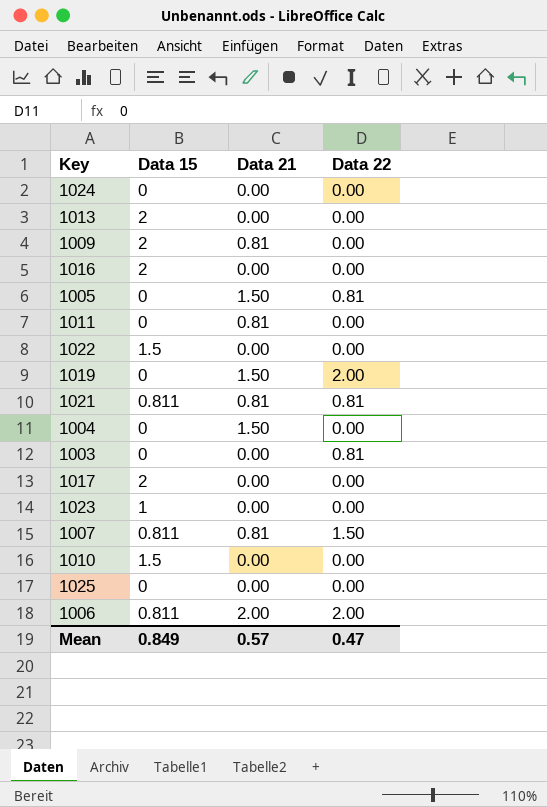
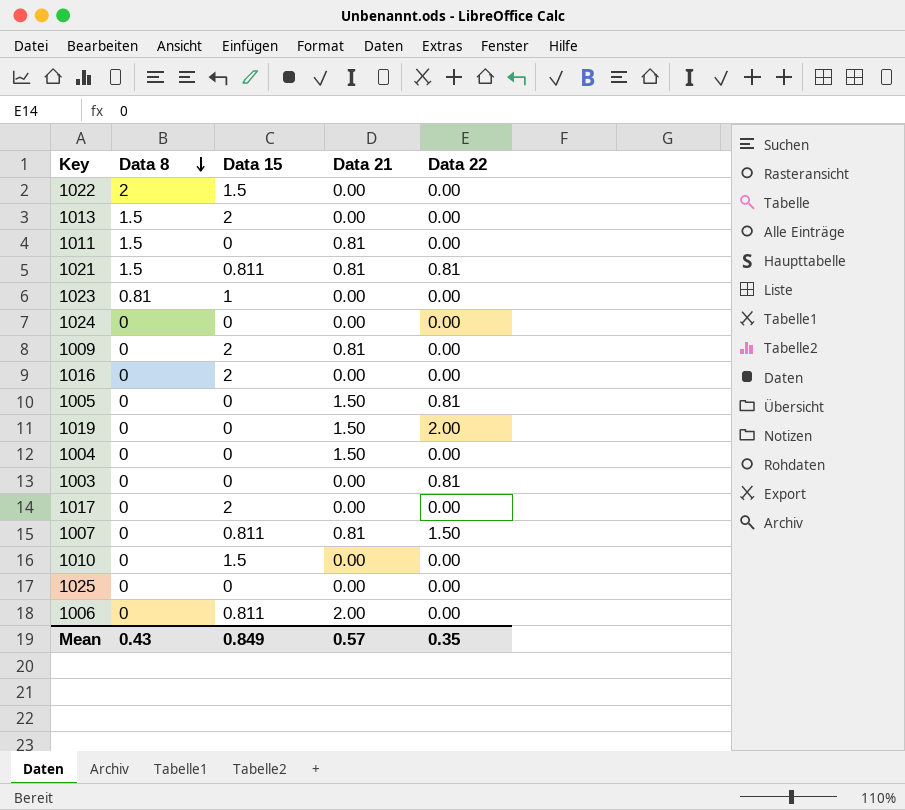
row order: none -> Data 8 descending
column Data 8 | position: none -> 2
1006 | Data 22: 2.00 -> 0.00
Mean | Data 22: 0.47 -> 0.35

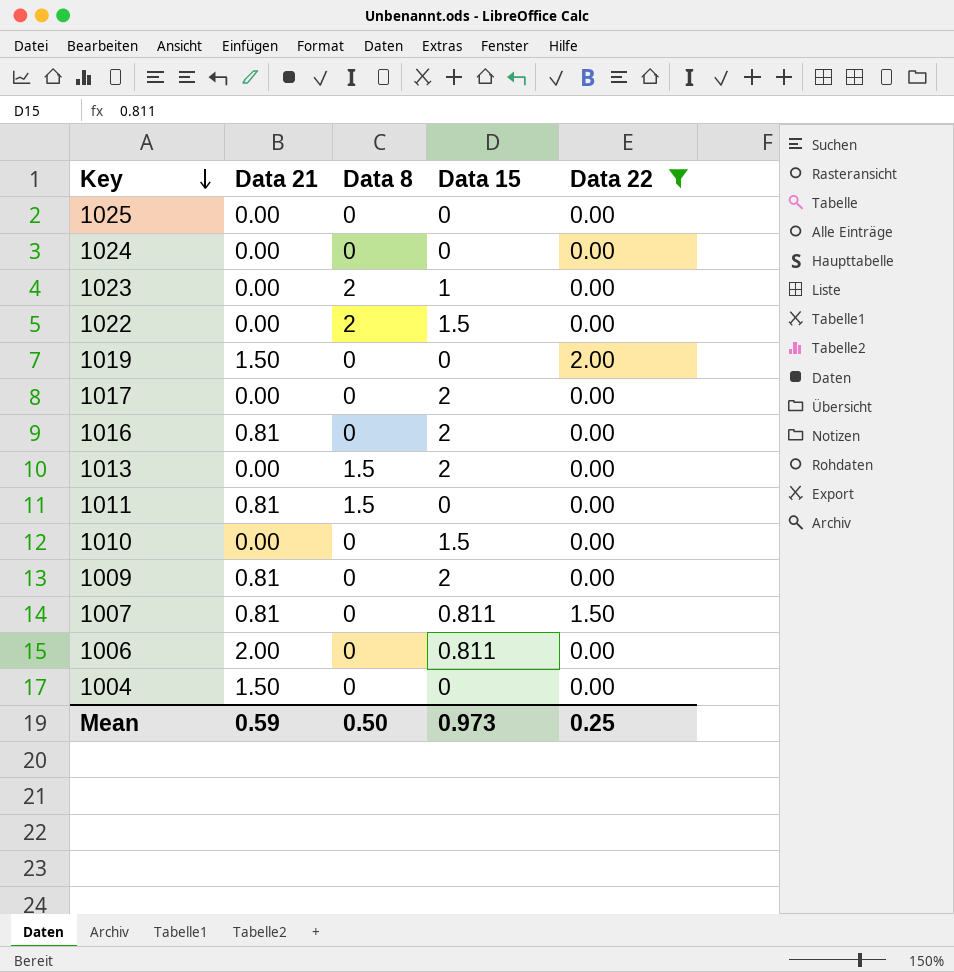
filter: none -> Data 22 != 0.81
row order: Data 8 descending -> Key descending
column Data 21 | position: 4 -> 2
1023 | Data 8: 0.81 -> 2
1016 | Data 21: 0.00 -> 0.81
Mean | Data 21: 0.57 -> 0.59
Mean | Data 8: 0.43 -> 0.50
Mean | Data 15: 0.849 -> 0.973
Mean | Data 22: 0.35 -> 0.25

